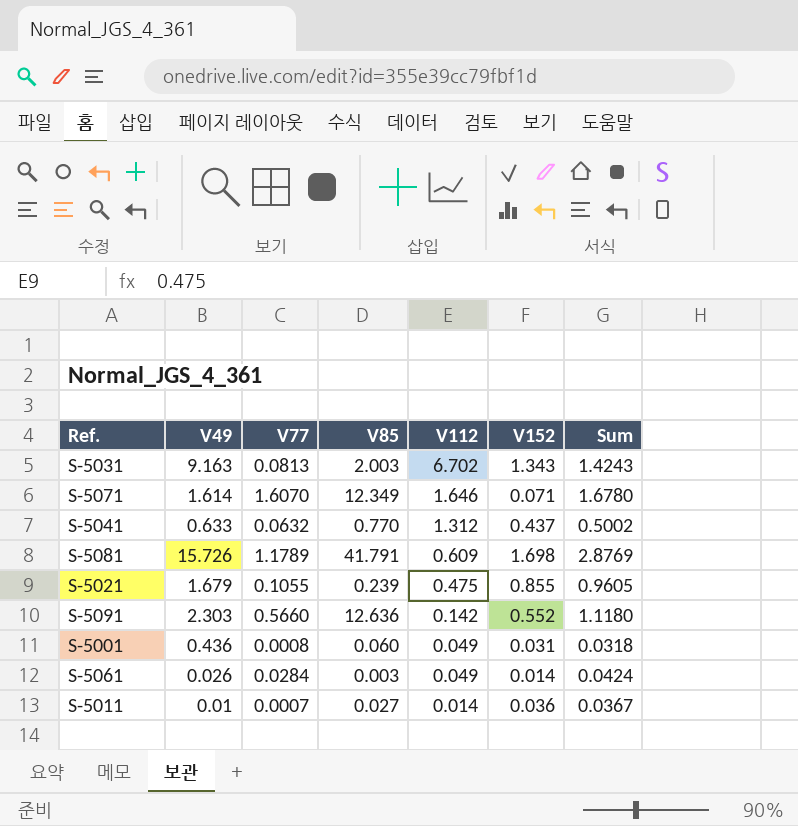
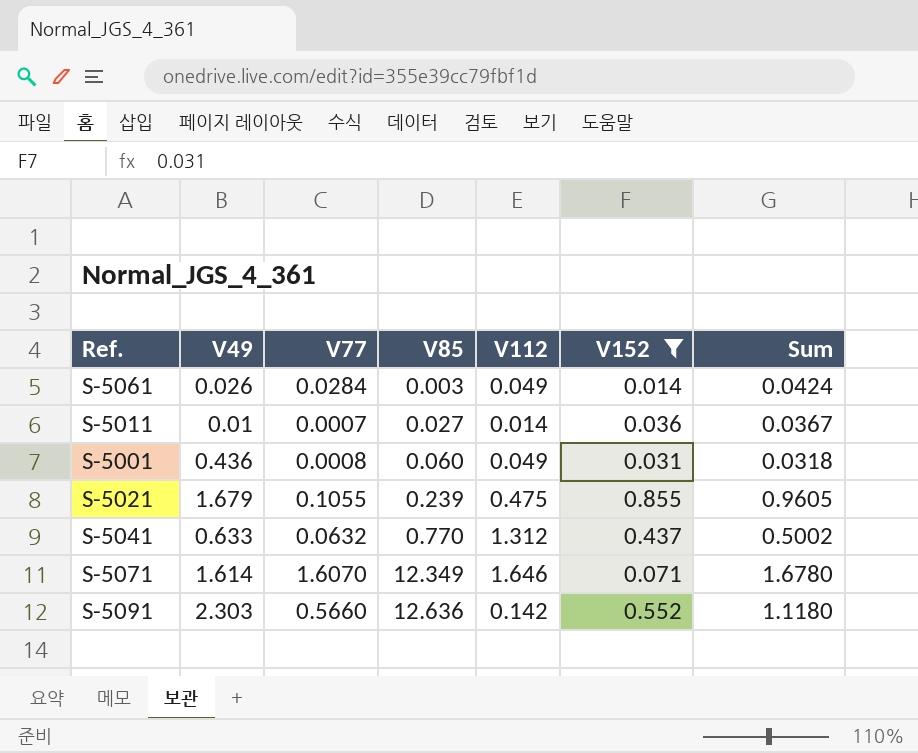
filter: none -> V152 <= 0.855
row order: V112 descending -> V85 ascending

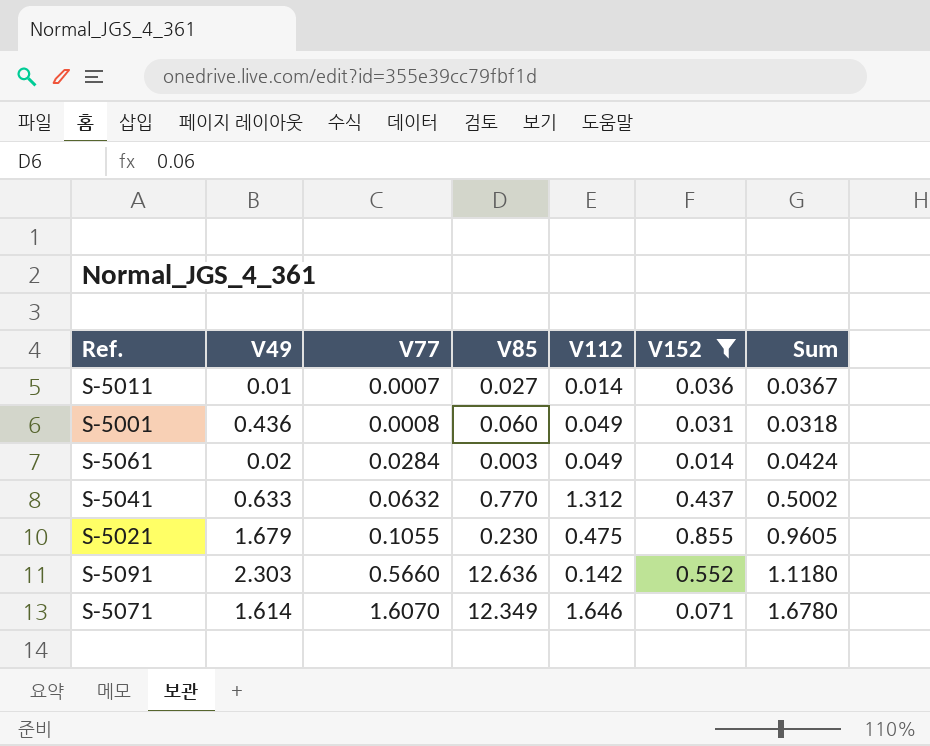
row order: V85 ascending -> V77 ascending
S-5061 | V49: 0.026 -> 0.02
S-5021 | V85: 0.239 -> 0.230

